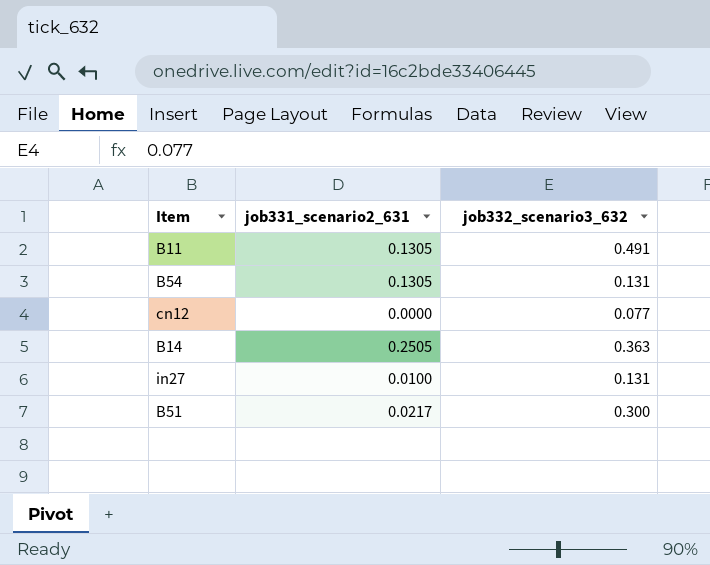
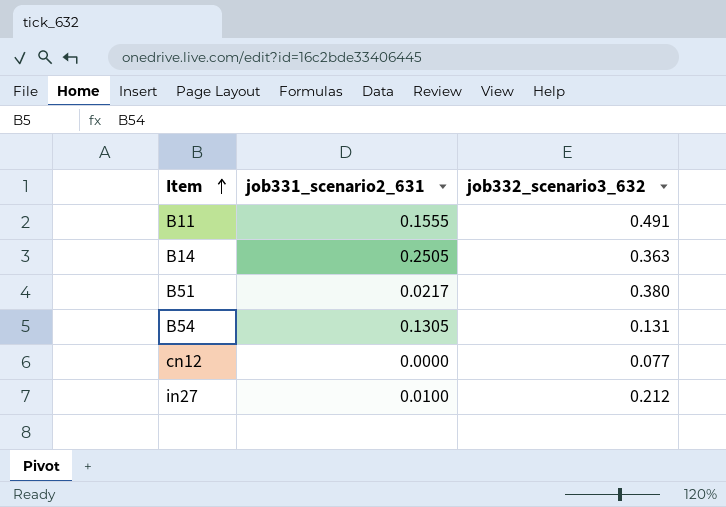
row order: none -> Item ascending
B11 | job331_scenario2_631: 0.1305 -> 0.1555
B51 | job332_scenario3_632: 0.300 -> 0.380
in27 | job332_scenario3_632: 0.131 -> 0.212

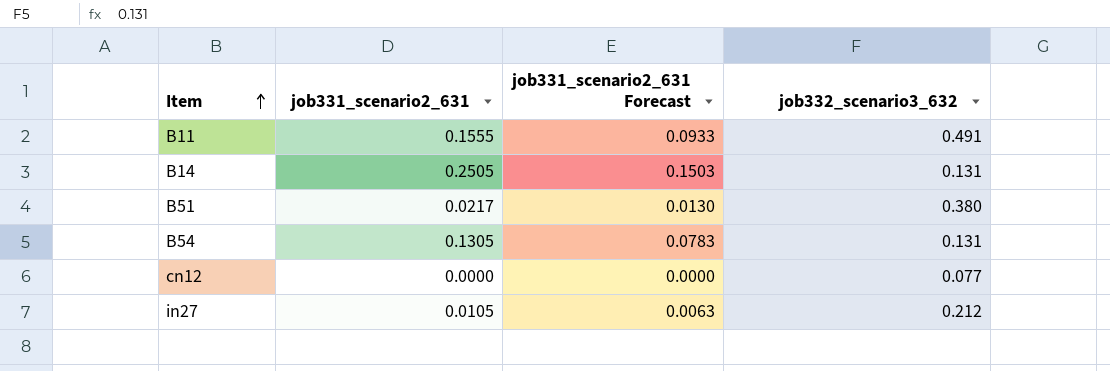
column job331_scenario2_631 Forecast | formula: none -> [job331_scenario2_631] * 0.6
B14 | job332_scenario3_632: 0.363 -> 0.131
in27 | job331_scenario2_631: 0.0100 -> 0.0105

